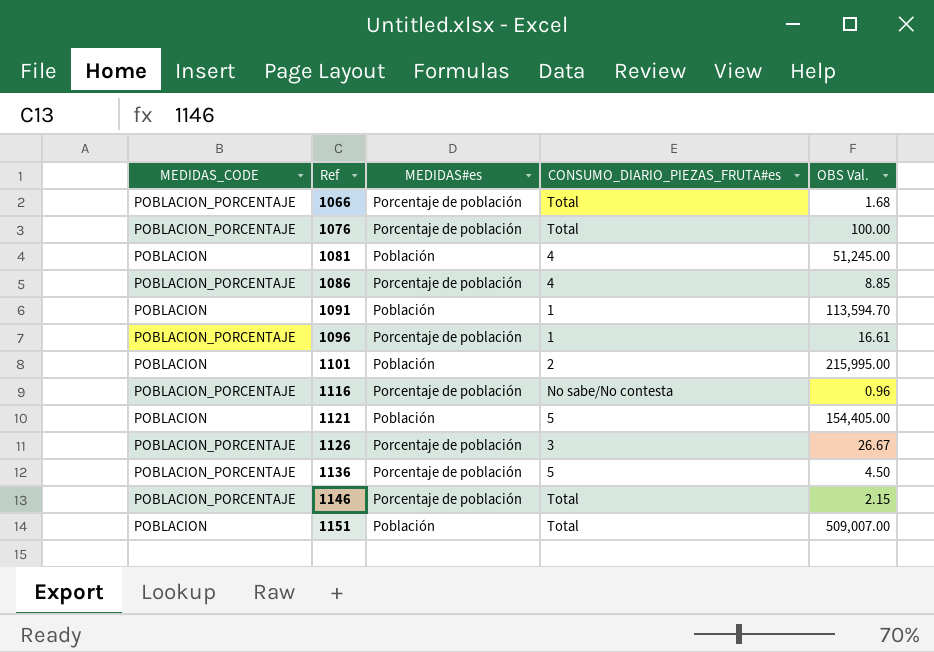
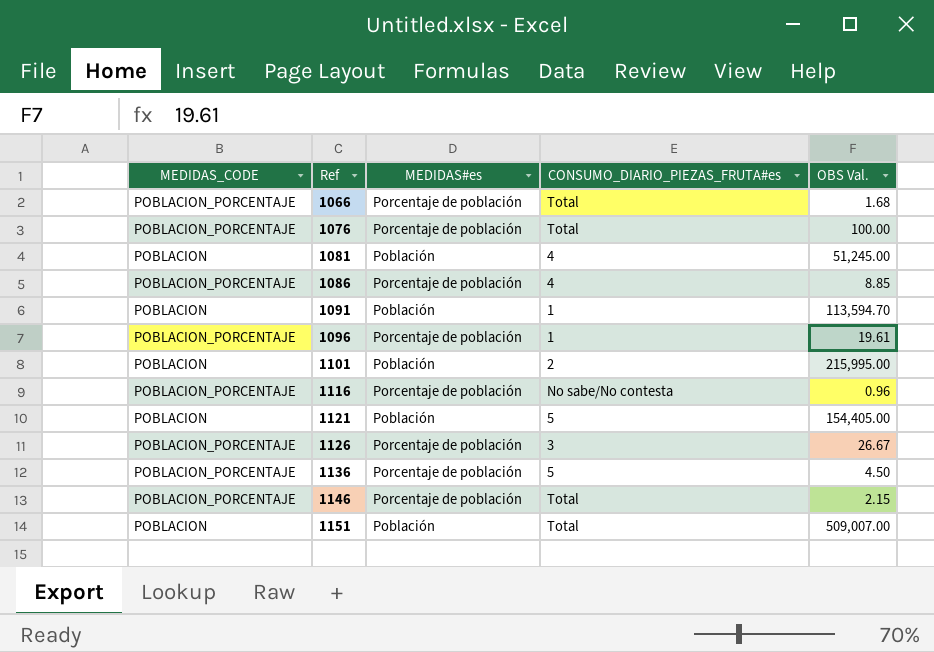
1096 | OBS Val.: 16.61 -> 19.61

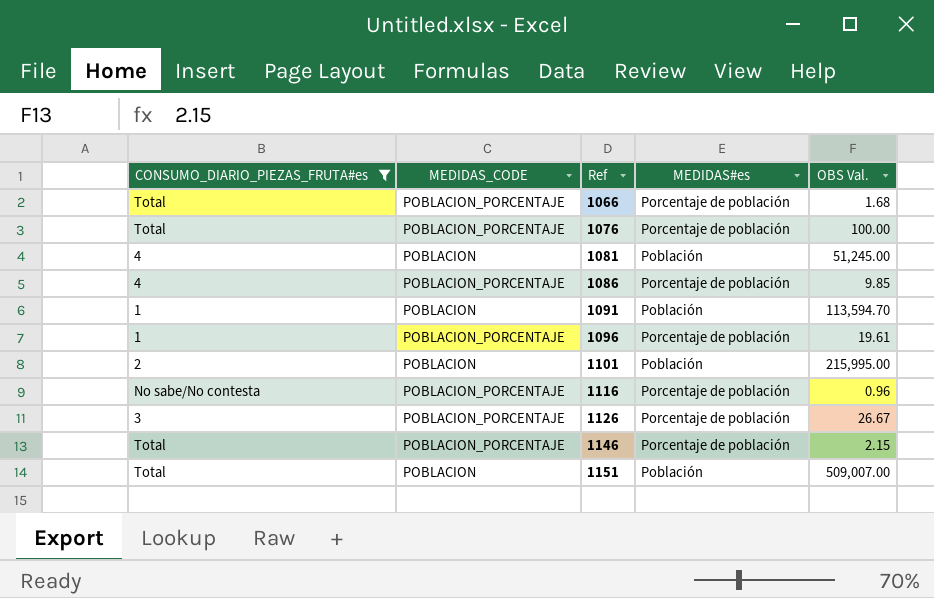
filter: none -> CONSUMO_DIARIO_PIEZAS_FRUTA#es != 5
column CONSUMO_DIARIO_PIEZAS_FRUTA#es | position: 4 -> 1
1086 | OBS Val.: 8.85 -> 9.85

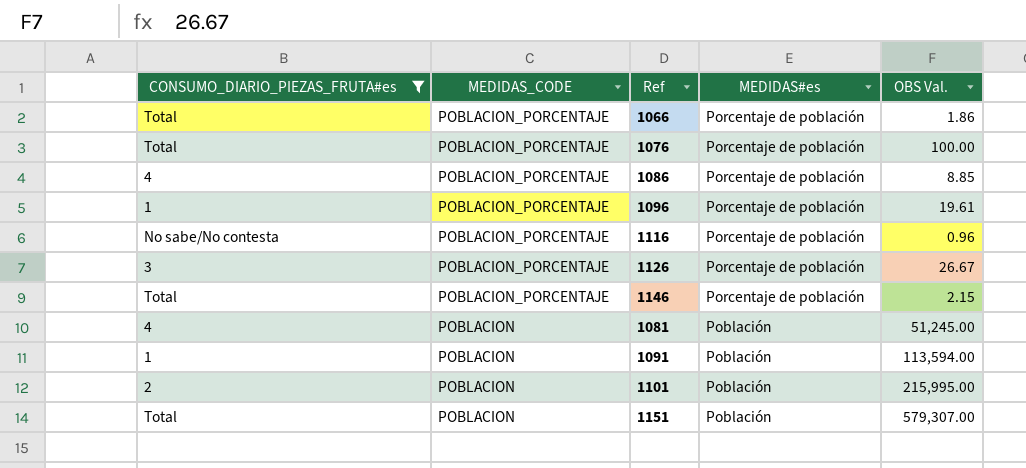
row order: Ref ascending -> MEDIDAS_CODE descending
1066 | OBS Val.: 1.68 -> 1.86
1086 | OBS Val.: 9.85 -> 8.85
1091 | OBS Val.: 113,594.70 -> 113,594.00
1151 | OBS Val.: 509,007.00 -> 579,307.00

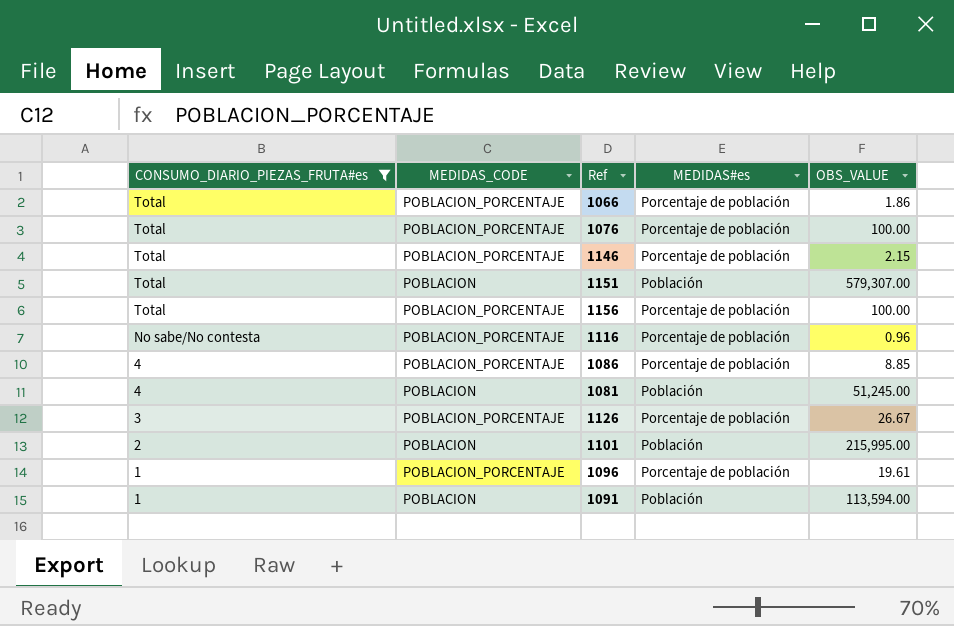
row order: MEDIDAS_CODE descending -> CONSUMO_DIARIO_PIEZAS_FRUTA#es descending
column name: OBS Val. -> OBS_VALUE
row 1156: none -> Total | POBLACION_PORCENTAJE | Porcentaje de población | 100.00

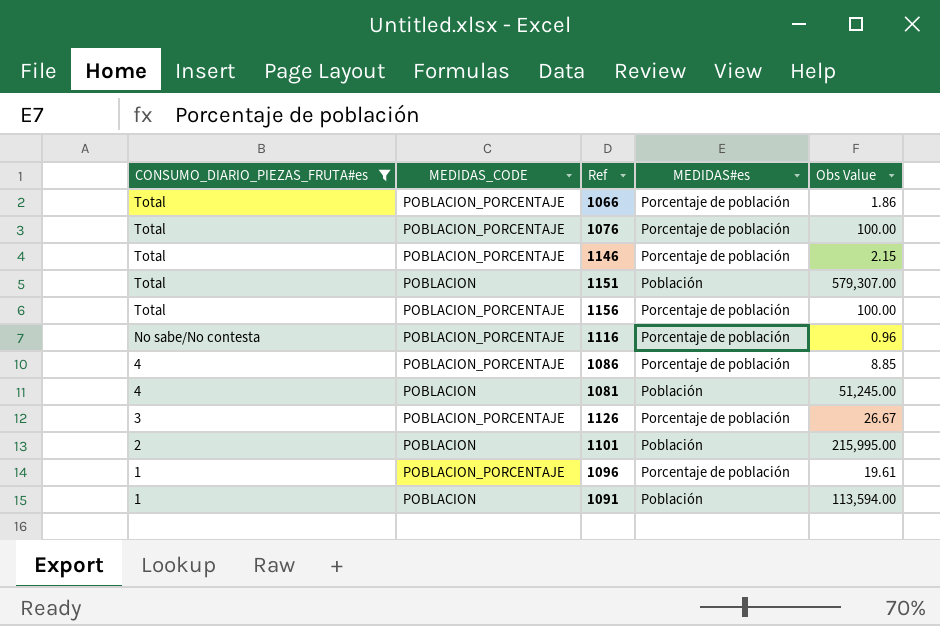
column name: OBS_VALUE -> Obs Value

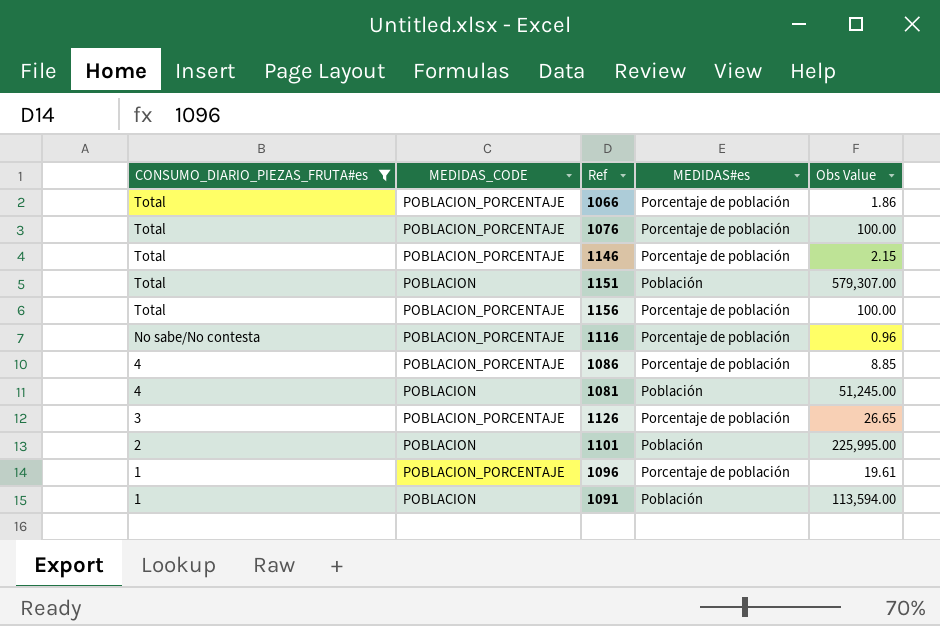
1126 | Obs Value: 26.67 -> 26.65
1101 | Obs Value: 215,995.00 -> 225,995.00

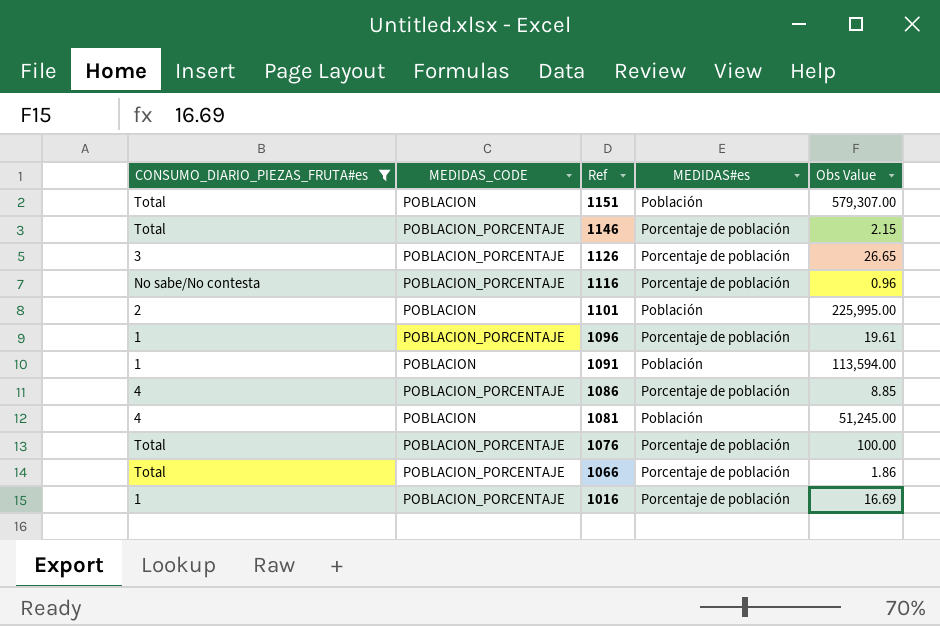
row order: CONSUMO_DIARIO_PIEZAS_FRUTA#es descending -> Ref descending
row 1156: Total | POBLACION_PORCENTAJE | Porcentaje de población | 100.00 -> none
row 1016: none -> 1 | POBLACION_PORCENTAJE | Porcentaje de población | 16.69

